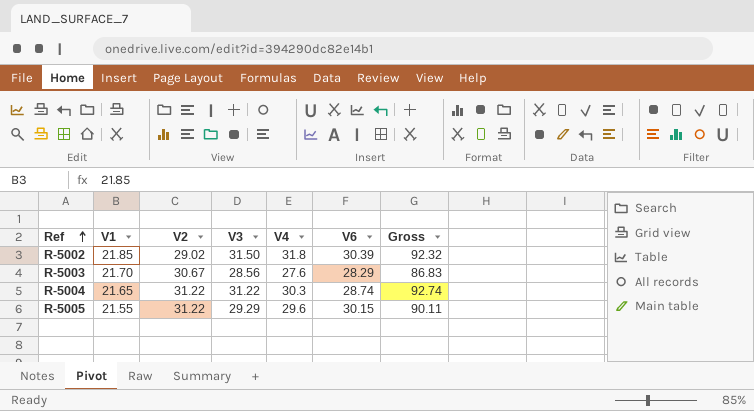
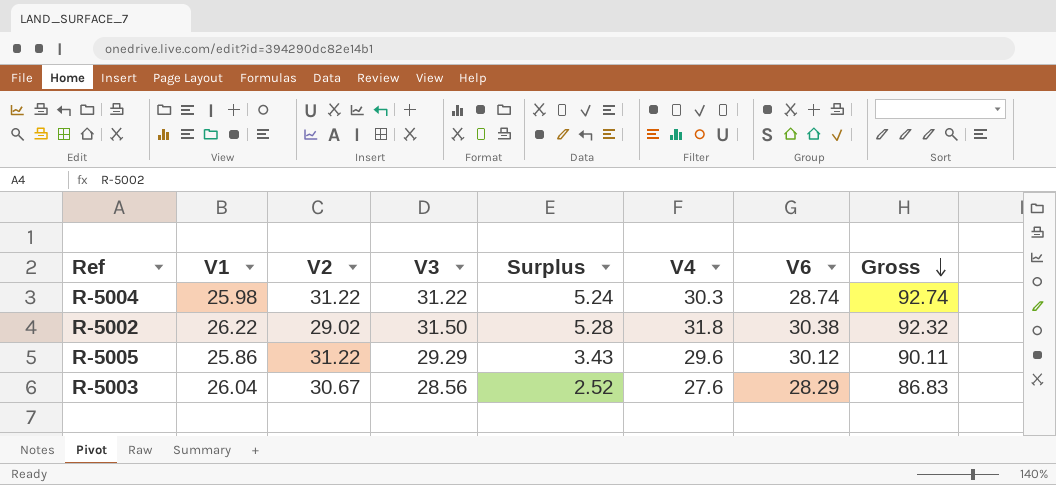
row order: Ref ascending -> Gross descending
column Surplus | formula: none -> [V3] - [V1]
R-5004 | V1: 21.65 -> 25.98
R-5002 | V1: 21.85 -> 26.22
R-5002 | V6: 30.39 -> 30.38
R-5005 | V1: 21.55 -> 25.86
R-5005 | V6: 30.15 -> 30.12
R-5003 | V1: 21.70 -> 26.04

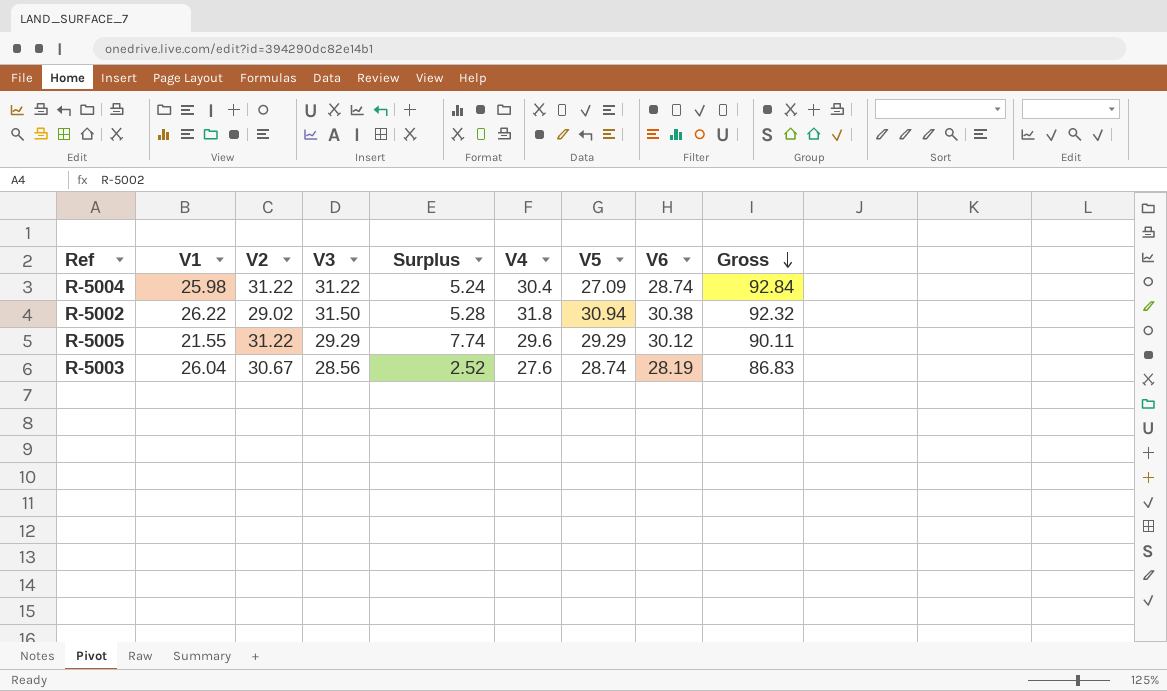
column V5 | position: none -> 7
R-5004 | V4: 30.3 -> 30.4
R-5004 | Gross: 92.74 -> 92.84
R-5005 | V1: 25.86 -> 21.55
R-5005 | Surplus: 3.43 -> 7.74
R-5003 | V6: 28.29 -> 28.19

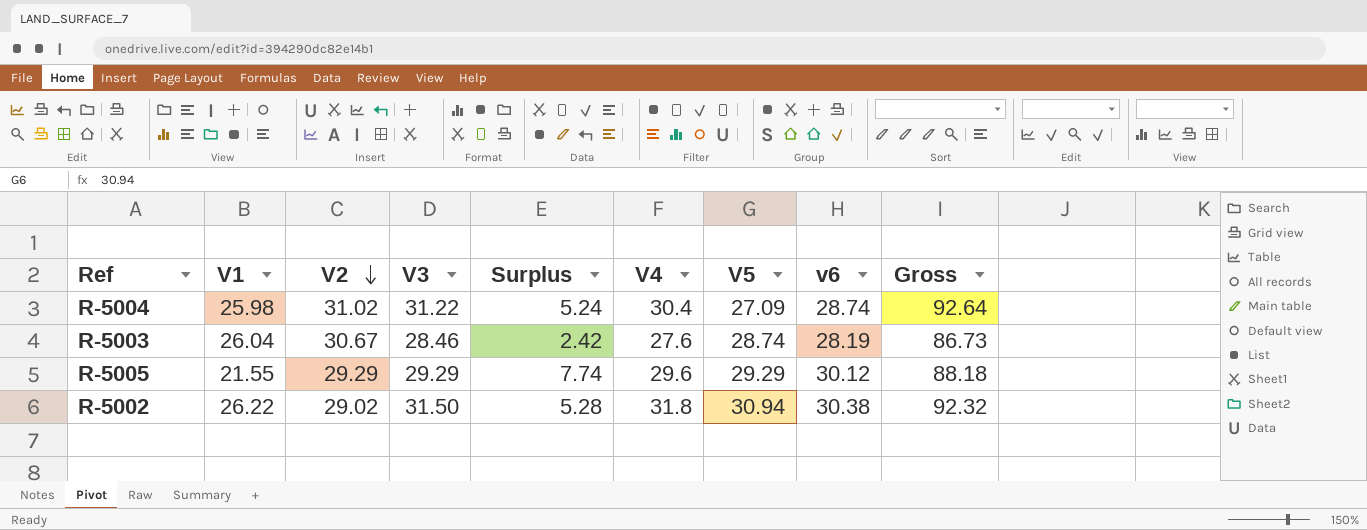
row order: Gross descending -> V2 descending
column name: V6 -> v6
R-5004 | V2: 31.22 -> 31.02
R-5004 | Gross: 92.84 -> 92.64
R-5003 | V3: 28.56 -> 28.46
R-5003 | Surplus: 2.52 -> 2.42
R-5003 | Gross: 86.83 -> 86.73
R-5005 | V2: 31.22 -> 29.29
R-5005 | Gross: 90.11 -> 88.18

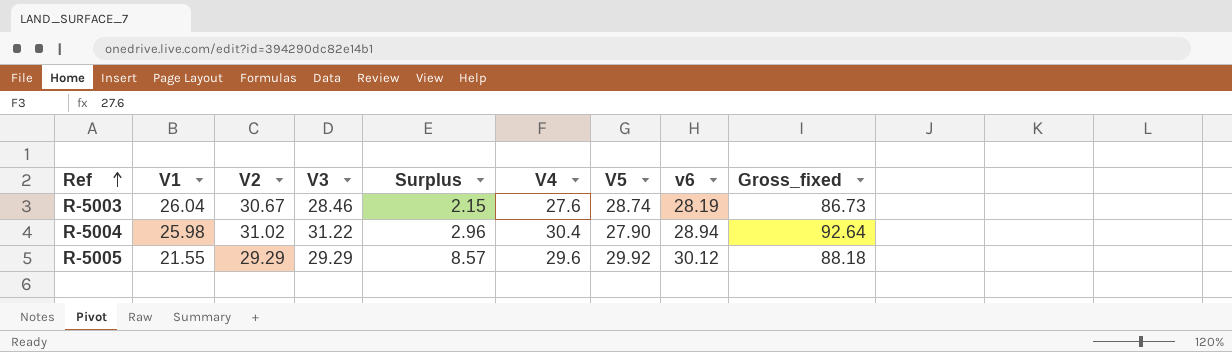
row order: V2 descending -> Ref ascending
column Surplus | formula: [V3] - [V1] -> [v6] - [V1]
column name: Gross -> Gross_fixed
row R-5002: 26.22 | 29.02 | 31.50 | 5.28 | 31.8 | 30.94 | 30.38 | 92.32 -> none
R-5004 | V5: 27.09 -> 27.90
R-5004 | v6: 28.74 -> 28.94
R-5005 | V5: 29.29 -> 29.92

